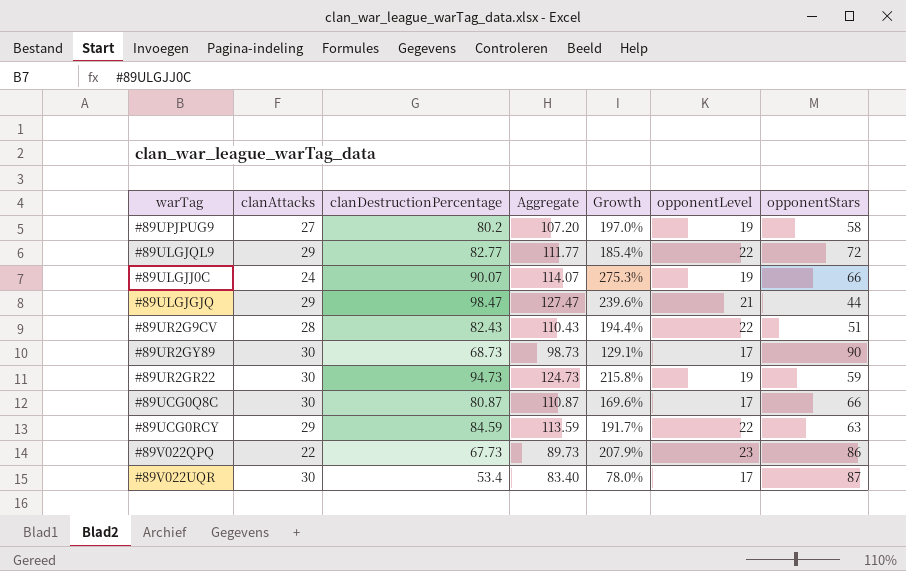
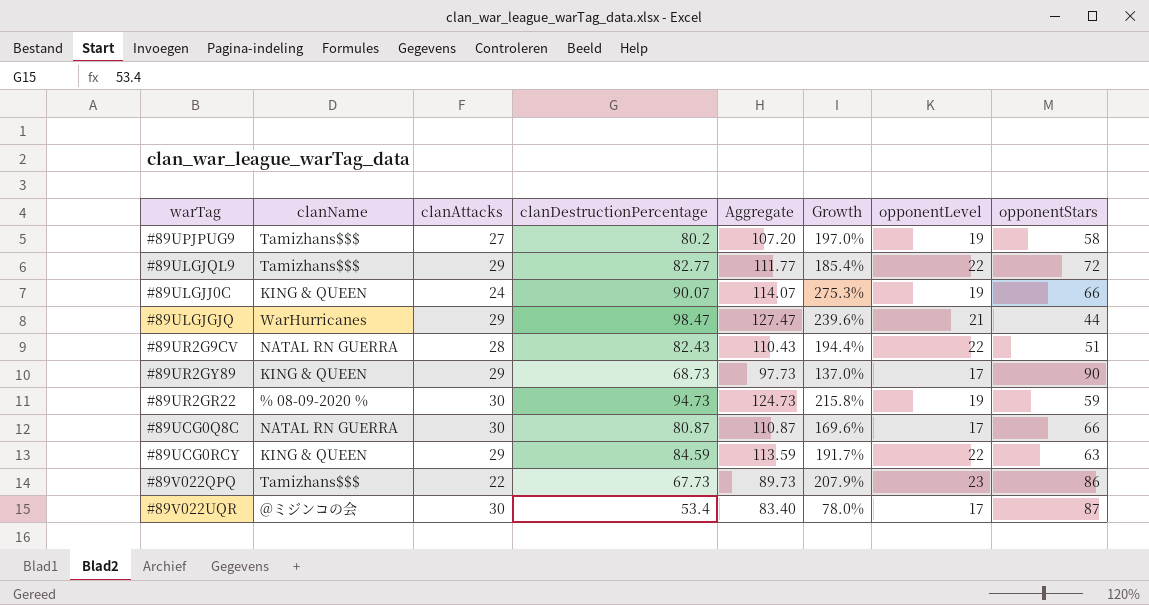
column clanName | position: none -> 2
#89UR2GY89 | clanAttacks: 30 -> 29
#89UR2GY89 | Aggregate: 98.73 -> 97.73
#89UR2GY89 | Growth: 129.1% -> 137.0%

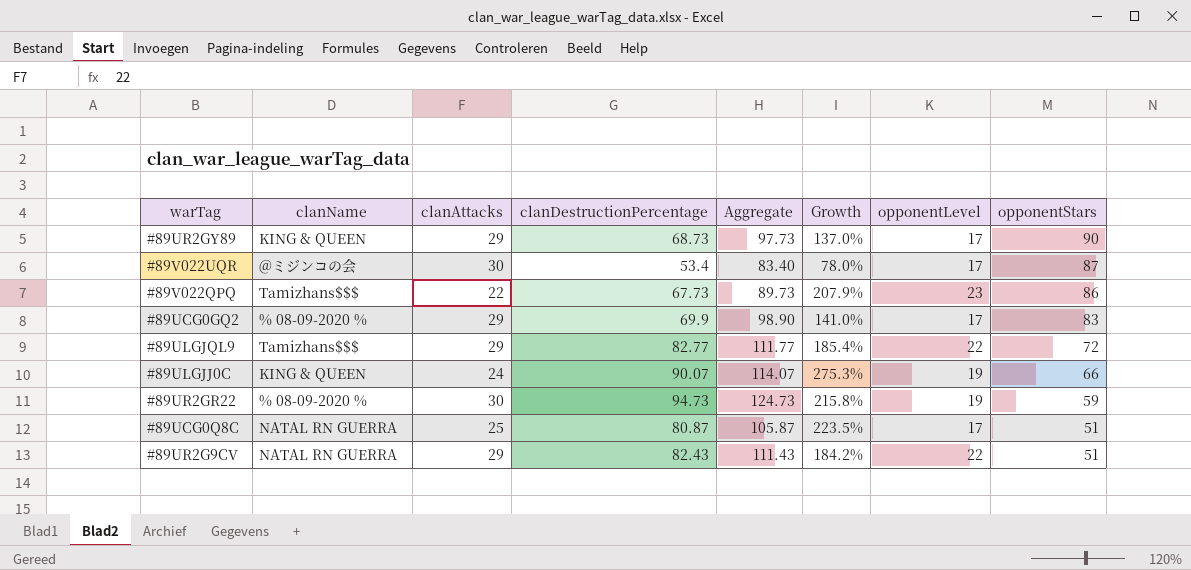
row order: none -> opponentStars descending
row #89UPJPUG9: Tamizhans$$$ | 27 | 80.2 | 107.20 | 197.0% | 19 | 58 -> none
row #89ULGJGJQ: WarHurricanes | 29 | 98.47 | 127.47 | 239.6% | 21 | 44 -> none
row #89UCG0RCY: KING & QUEEN | 29 | 84.59 | 113.59 | 191.7% | 22 | 63 -> none
row #89UCG0GQ2: none -> % 08-09-2020 % | 29 | 69.9 | 98.90 | 141.0% | 17 | 83
#89UCG0Q8C | clanAttacks: 30 -> 25
#89UCG0Q8C | Aggregate: 110.87 -> 105.87
#89UCG0Q8C | Growth: 169.6% -> 223.5%
#89UCG0Q8C | opponentStars: 66 -> 51
#89UR2G9CV | clanAttacks: 28 -> 29
#89UR2G9CV | Aggregate: 110.43 -> 111.43
#89UR2G9CV | Growth: 194.4% -> 184.2%

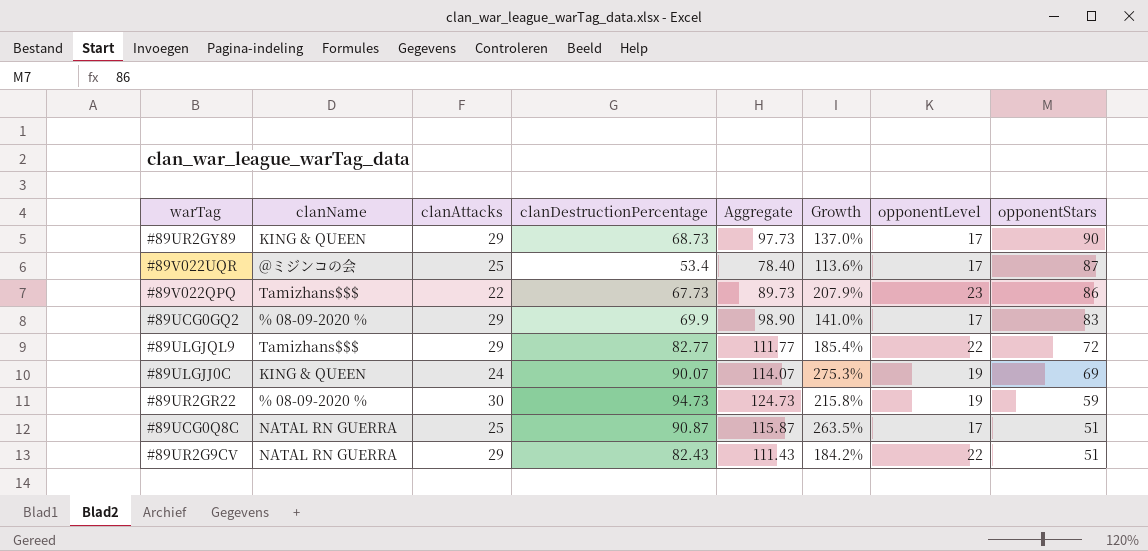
#89V022UQR | clanAttacks: 30 -> 25
#89V022UQR | Aggregate: 83.40 -> 78.40
#89V022UQR | Growth: 78.0% -> 113.6%
#89ULGJJ0C | opponentStars: 66 -> 69
#89UCG0Q8C | clanDestructionPercentage: 80.87 -> 90.87
#89UCG0Q8C | Aggregate: 105.87 -> 115.87
#89UCG0Q8C | Growth: 223.5% -> 263.5%

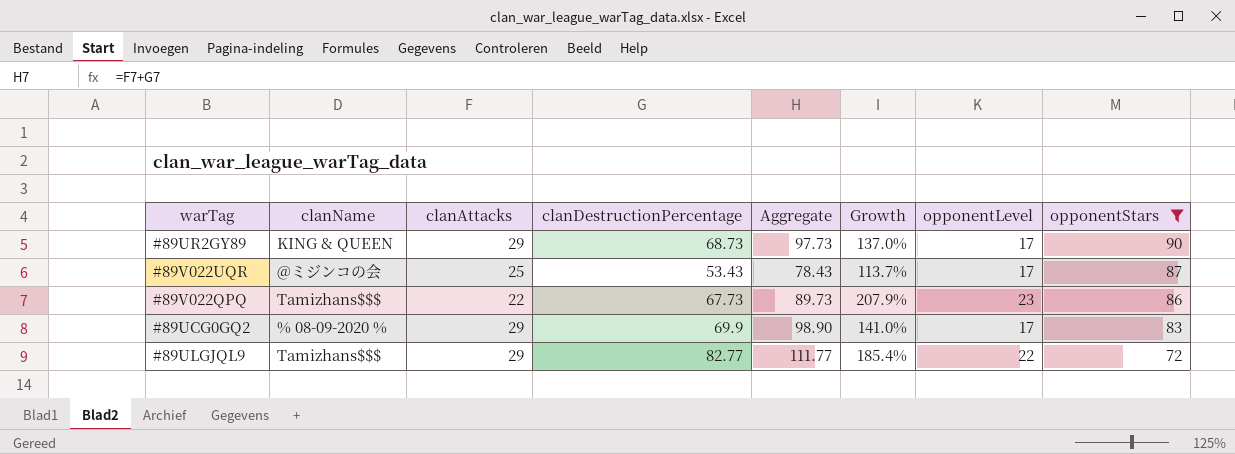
filter: none -> opponentStars >= 72
#89V022UQR | clanDestructionPercentage: 53.4 -> 53.43
#89V022UQR | Aggregate: 78.40 -> 78.43
#89V022UQR | Growth: 113.6% -> 113.7%

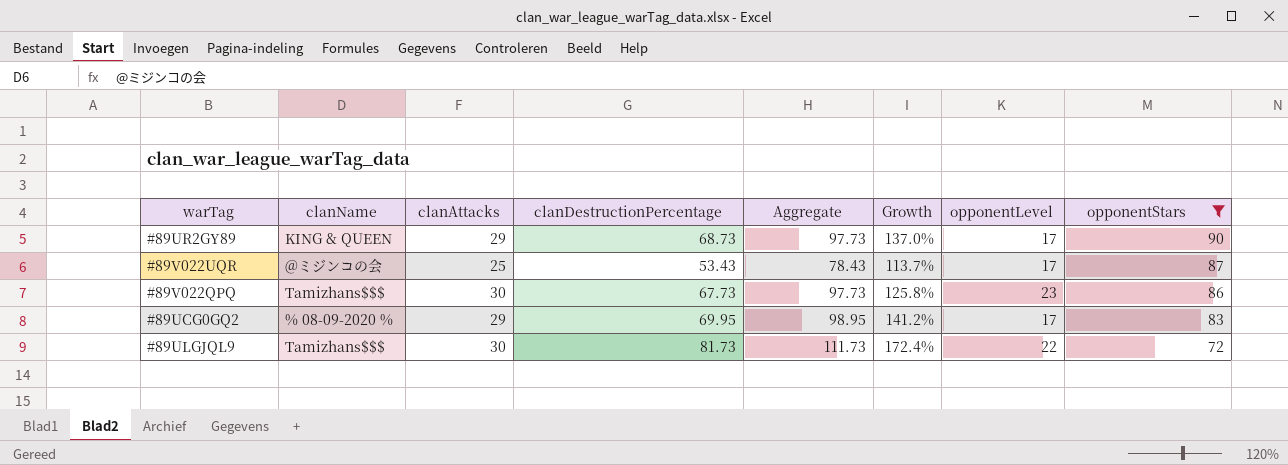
#89V022QPQ | clanAttacks: 22 -> 30
#89V022QPQ | Aggregate: 89.73 -> 97.73
#89V022QPQ | Growth: 207.9% -> 125.8%
#89UCG0GQ2 | clanDestructionPercentage: 69.9 -> 69.95
#89UCG0GQ2 | Aggregate: 98.90 -> 98.95
#89UCG0GQ2 | Growth: 141.0% -> 141.2%
#89ULGJQL9 | clanAttacks: 29 -> 30
#89ULGJQL9 | clanDestructionPercentage: 82.77 -> 81.73
#89ULGJQL9 | Aggregate: 111.77 -> 111.73
#89ULGJQL9 | Growth: 185.4% -> 172.4%

